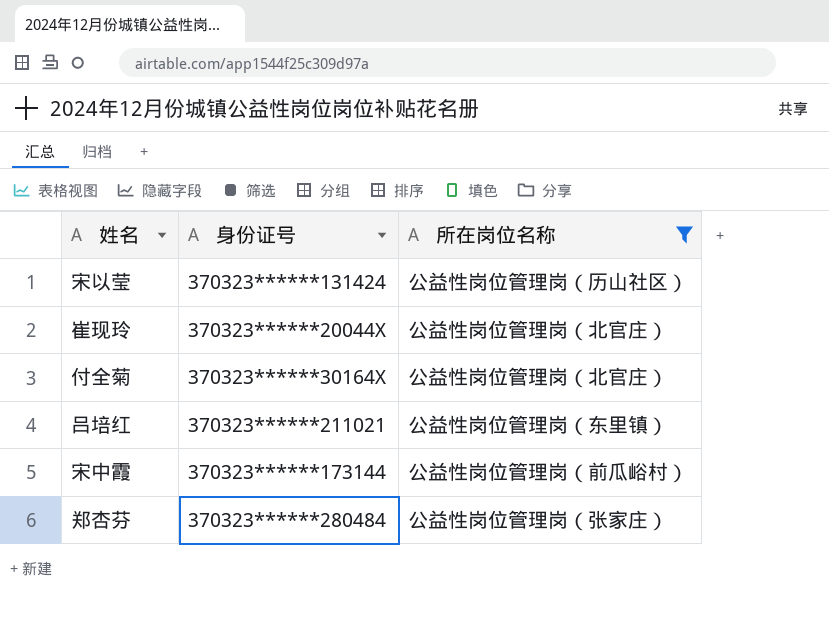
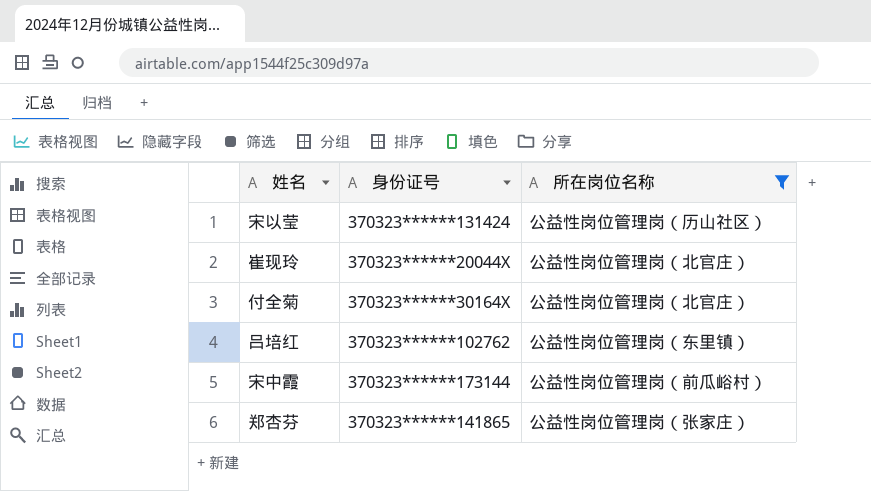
吕培红 | 身份证号: 370323******211021 -> 370323******102762
郑杏芬 | 身份证号: 370323******280484 -> 370323******141865

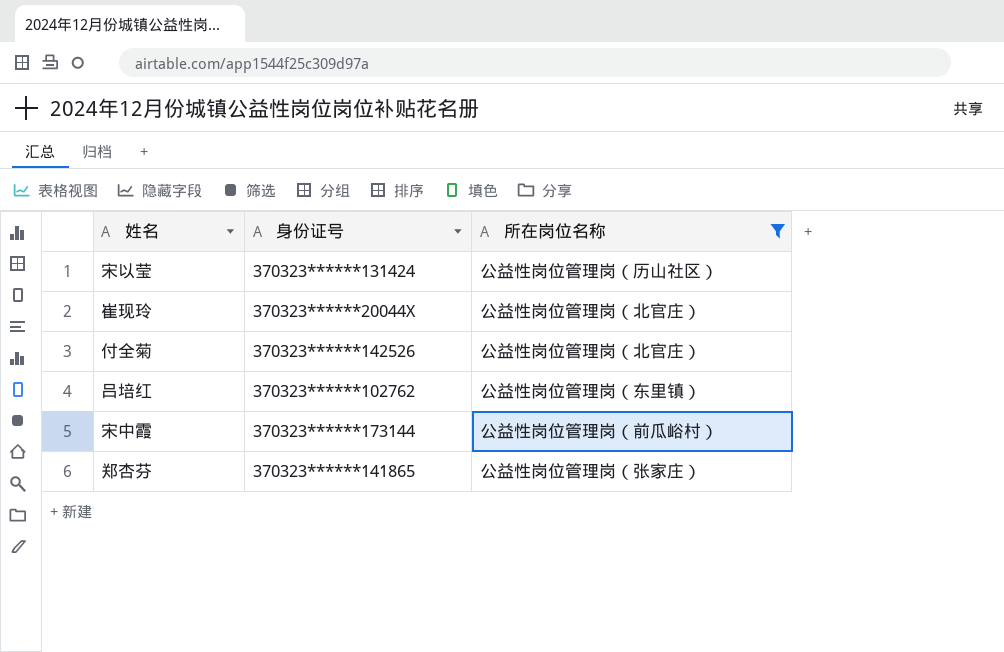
付全菊 | 身份证号: 370323******30164X -> 370323******142526

